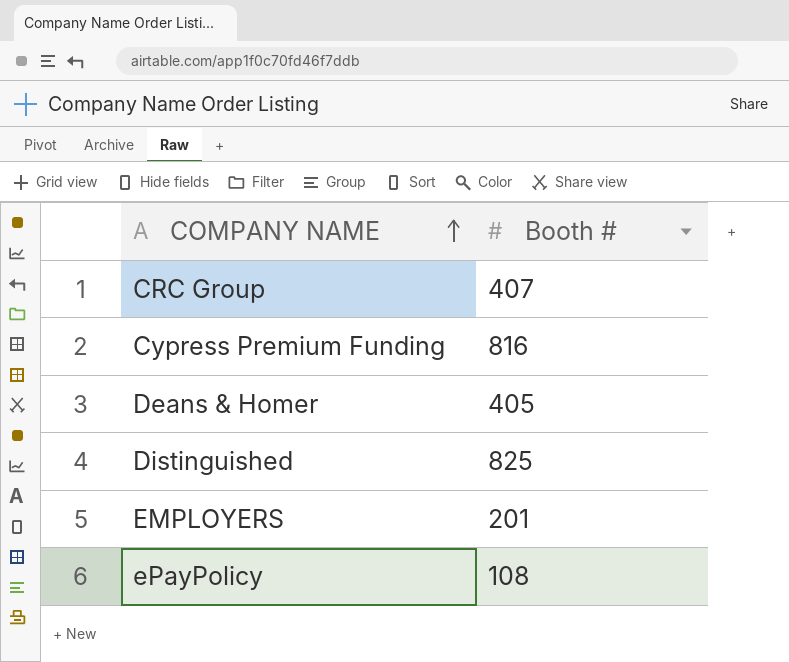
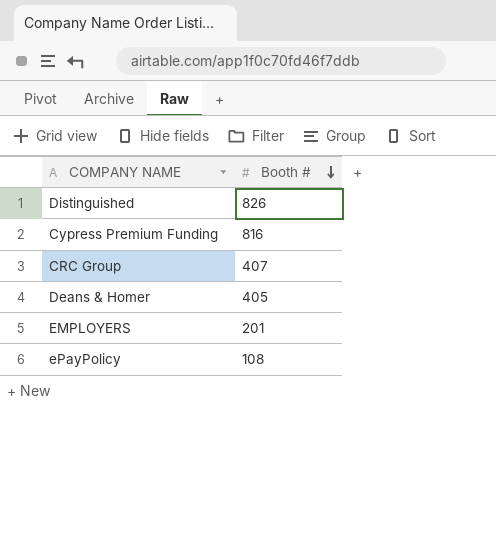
row order: COMPANY NAME ascending -> Booth # descending
Distinguished | Booth #: 825 -> 826

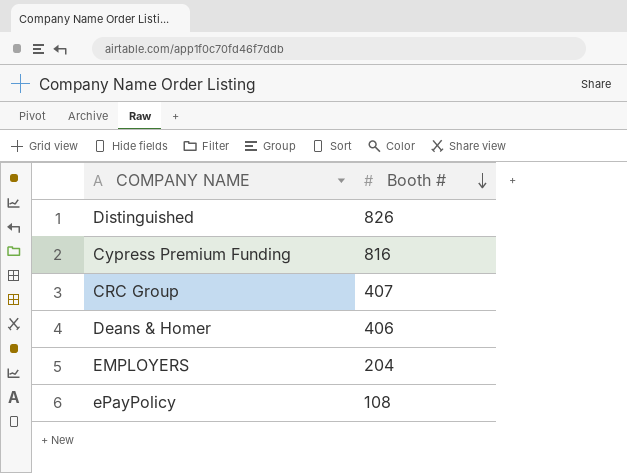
Deans & Homer | Booth #: 405 -> 406
EMPLOYERS | Booth #: 201 -> 204

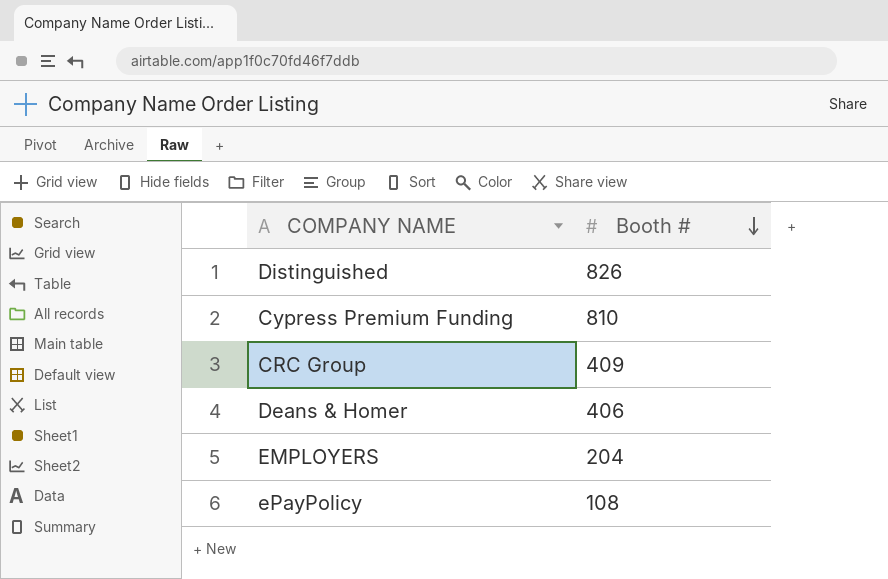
Cypress Premium Funding | Booth #: 816 -> 810
CRC Group | Booth #: 407 -> 409

